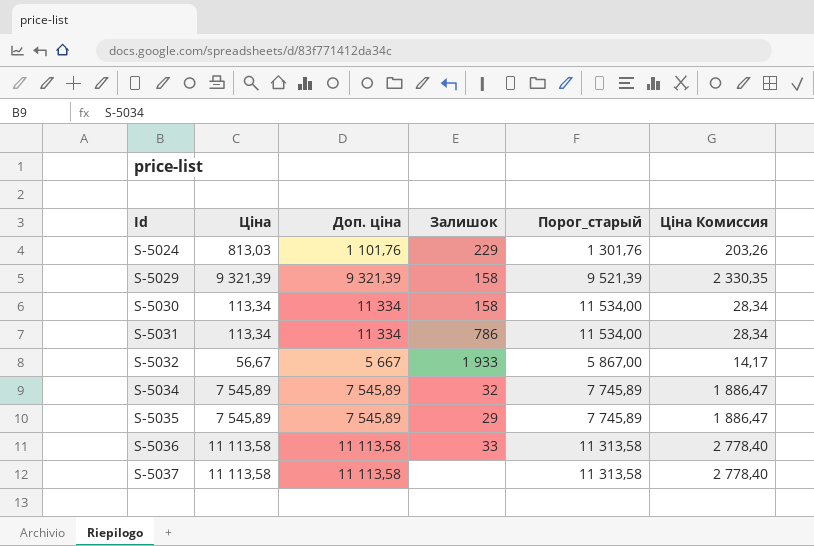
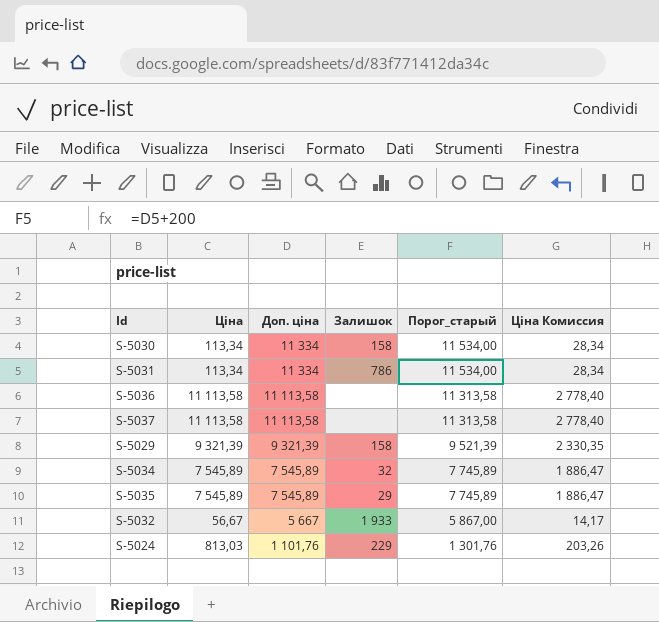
row order: Id ascending -> Доп. ціна descending
S-5036 | Залишок: 33 -> none

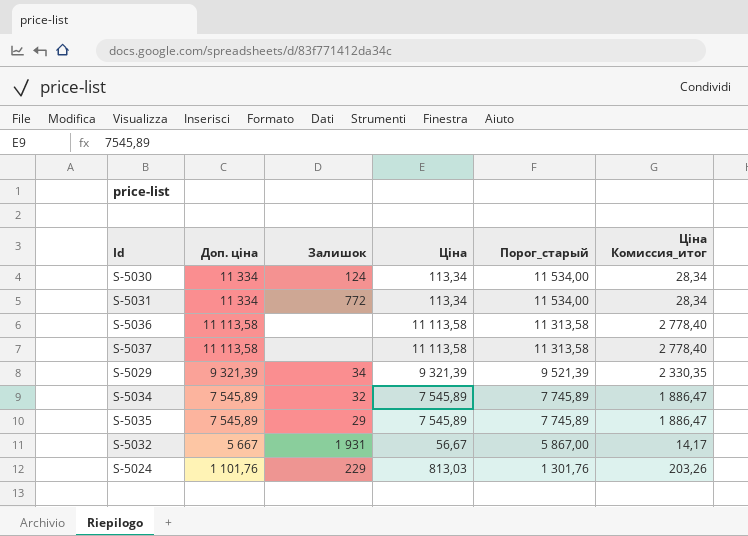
column Ціна | position: 2 -> 4
column name: Ціна Комиссия -> Ціна Комиссия_итог
S-5030 | Залишок: 158 -> 124
S-5031 | Залишок: 786 -> 772
S-5029 | Залишок: 158 -> 34
S-5032 | Залишок: 1 933 -> 1 931

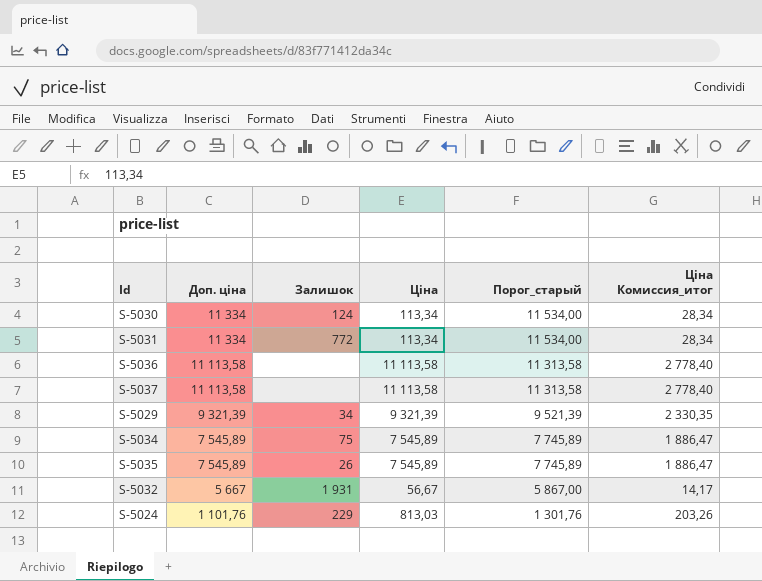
S-5034 | Залишок: 32 -> 75
S-5035 | Залишок: 29 -> 26

